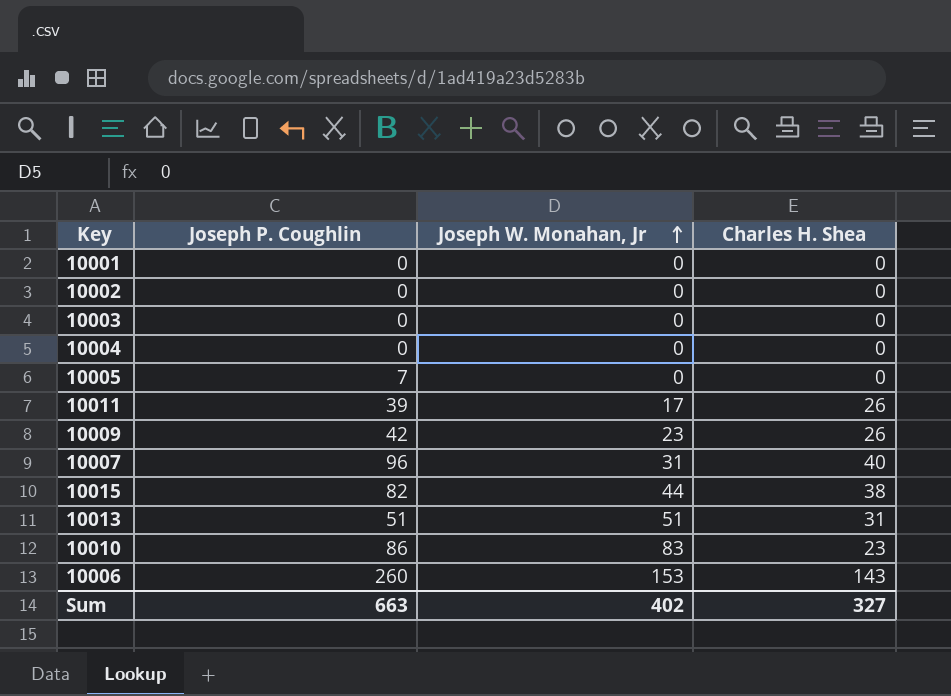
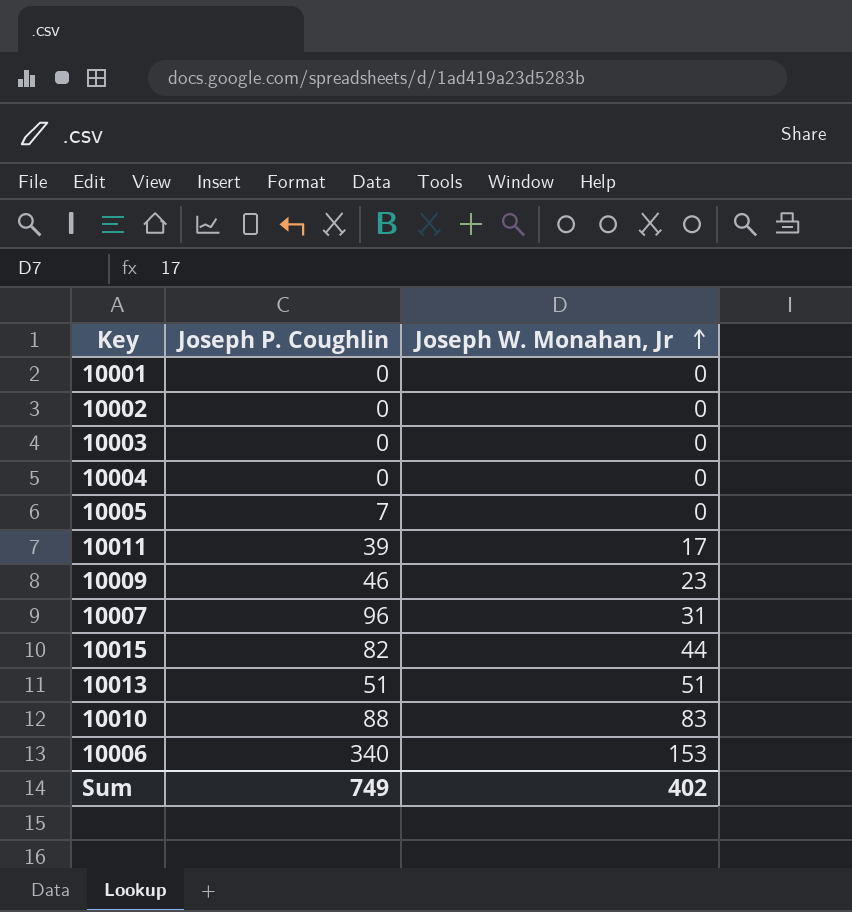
column Charles H. Shea | position: 4 -> none
10009 | Joseph P. Coughlin: 42 -> 46
10010 | Joseph P. Coughlin: 86 -> 88
10006 | Joseph P. Coughlin: 260 -> 340
Sum | Joseph P. Coughlin: 663 -> 749

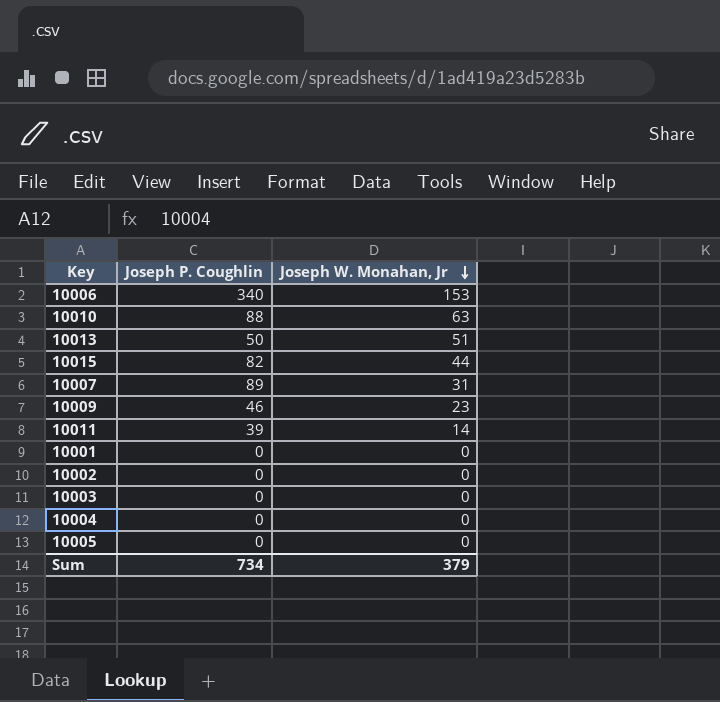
row order: Joseph W. Monahan, Jr ascending -> Joseph W. Monahan, Jr descending
10010 | Joseph W. Monahan, Jr: 83 -> 63
10013 | Joseph P. Coughlin: 51 -> 50
10007 | Joseph P. Coughlin: 96 -> 89
10011 | Joseph W. Monahan, Jr: 17 -> 14
10005 | Joseph P. Coughlin: 7 -> 0
Sum | Joseph P. Coughlin: 749 -> 734
Sum | Joseph W. Monahan, Jr: 402 -> 379

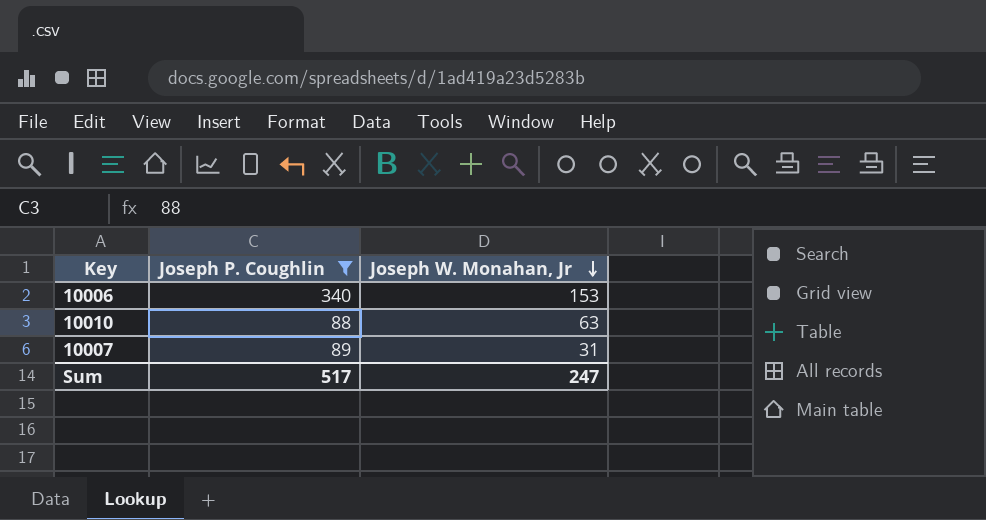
filter: none -> Joseph P. Coughlin >= 88
Sum | Joseph P. Coughlin: 734 -> 517
Sum | Joseph W. Monahan, Jr: 379 -> 247

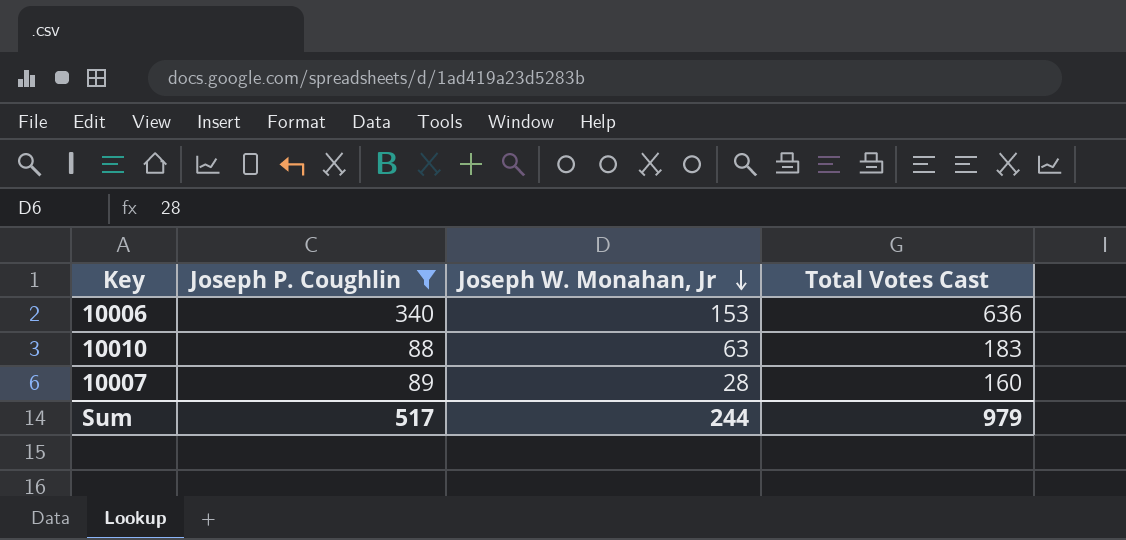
column Total Votes Cast | position: none -> 4
10007 | Joseph W. Monahan, Jr: 31 -> 28
Sum | Joseph W. Monahan, Jr: 247 -> 244

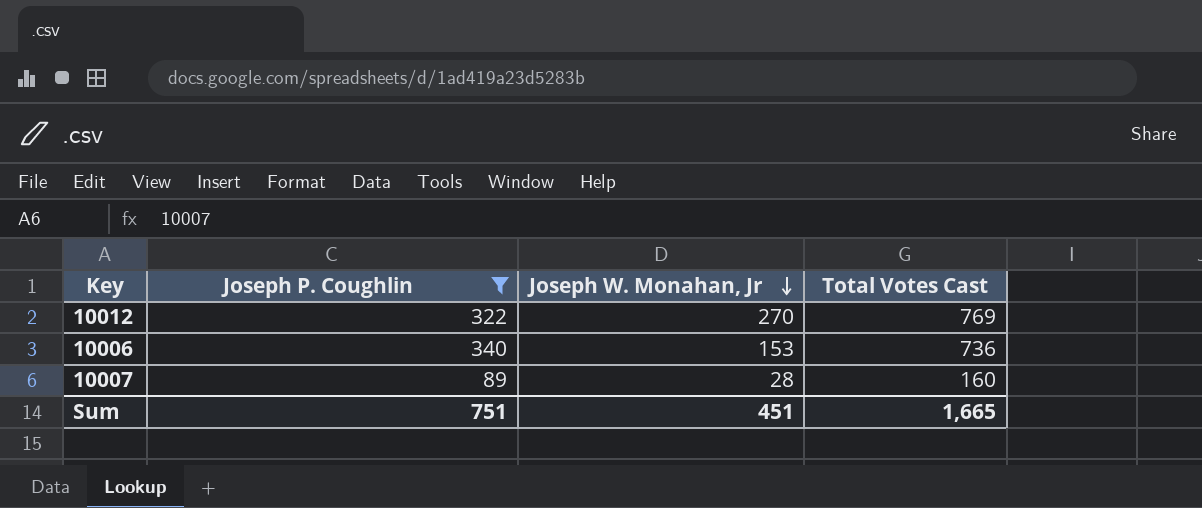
row 10010: 88 | 63 | 183 -> none
row 10012: none -> 322 | 270 | 769
10006 | Total Votes Cast: 636 -> 736
Sum | Joseph P. Coughlin: 517 -> 751
Sum | Joseph W. Monahan, Jr: 244 -> 451
Sum | Total Votes Cast: 979 -> 1,665

